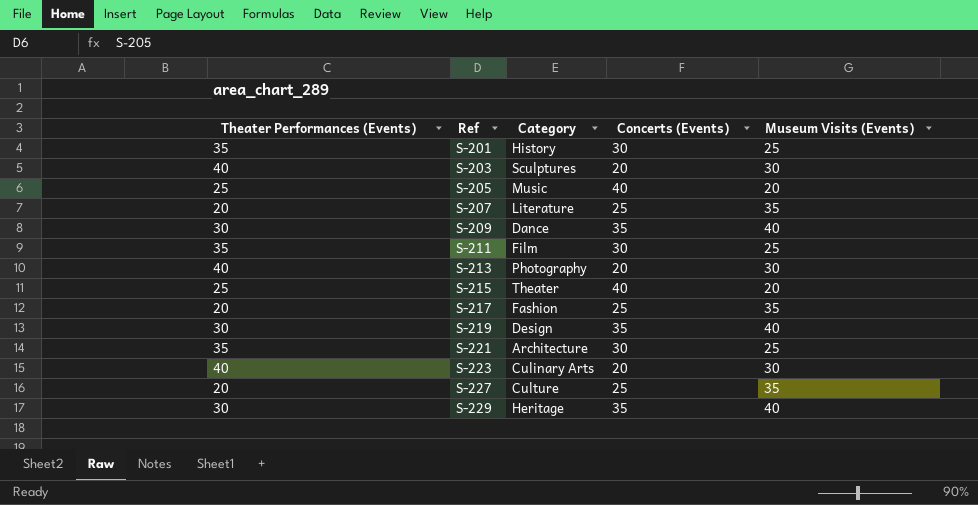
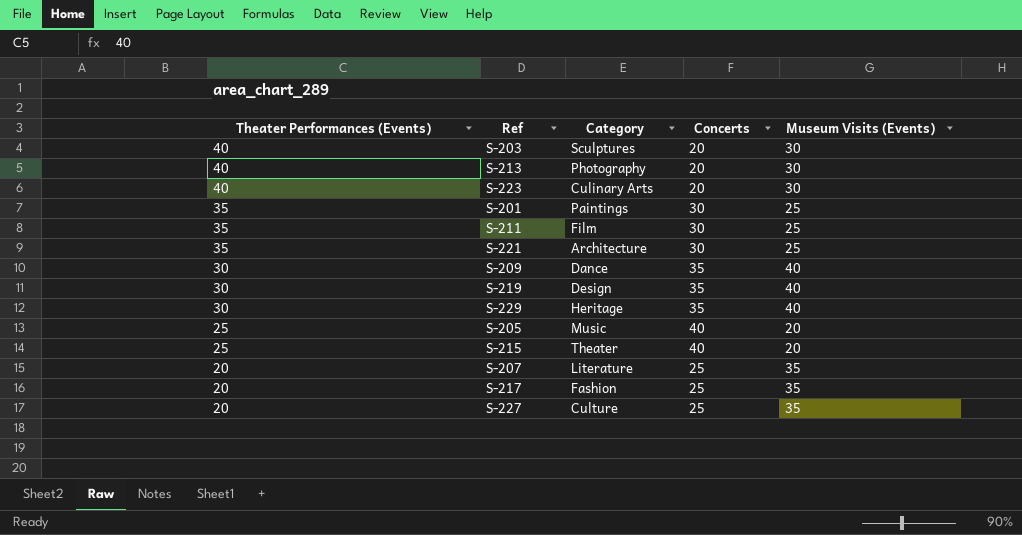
row order: Ref ascending -> Theater Performances (Events) descending
column name: Concerts (Events) -> Concerts
S-201 | Category: History -> Paintings

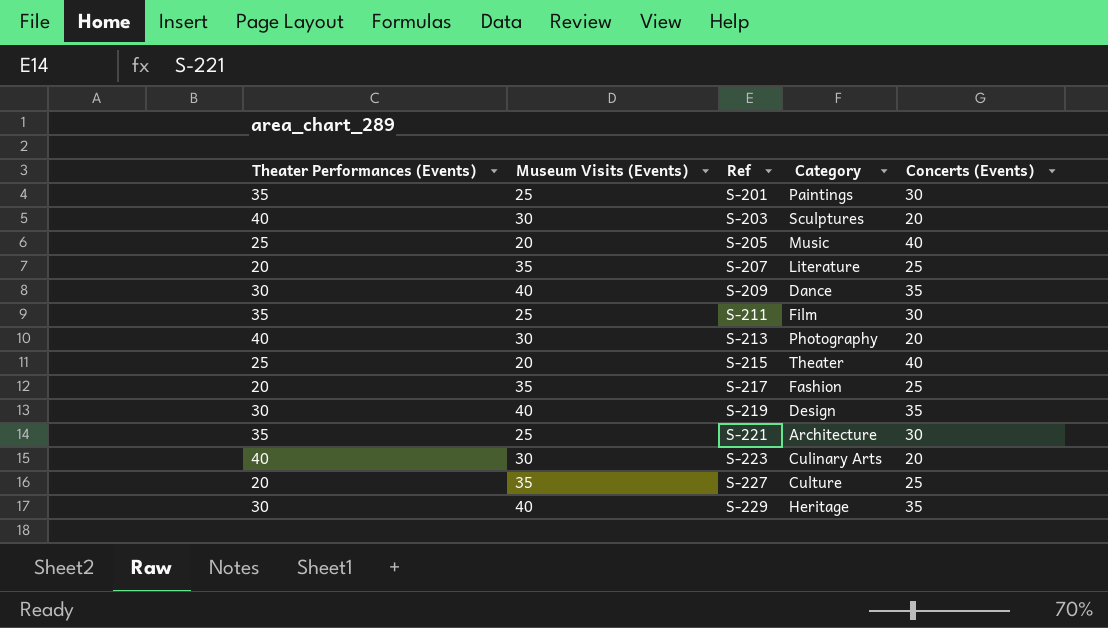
row order: Theater Performances (Events) descending -> Ref ascending
column Museum Visits (Events) | position: 5 -> 2
column name: Concerts -> Concerts (Events)

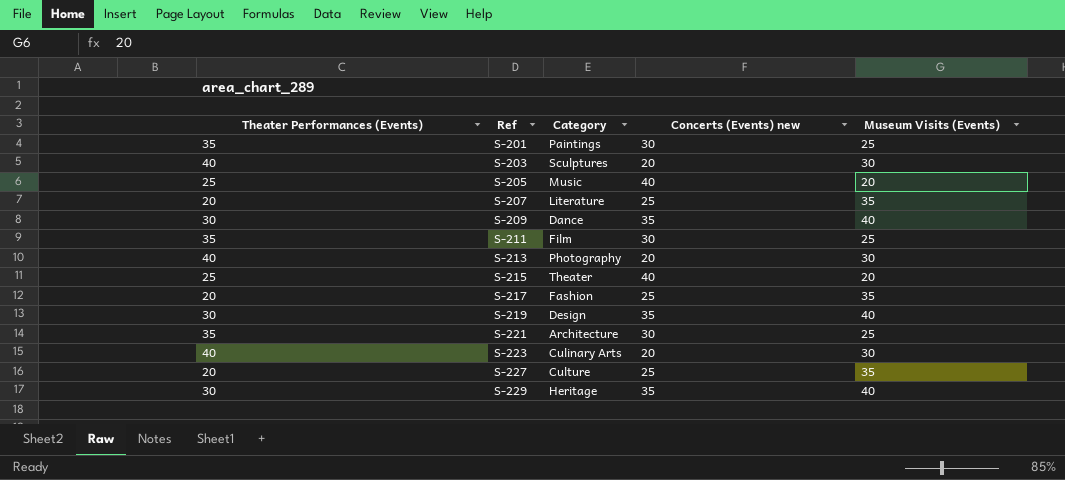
column name: Concerts (Events) -> Concerts (Events) new
column Museum Visits (Events) | position: 2 -> 5

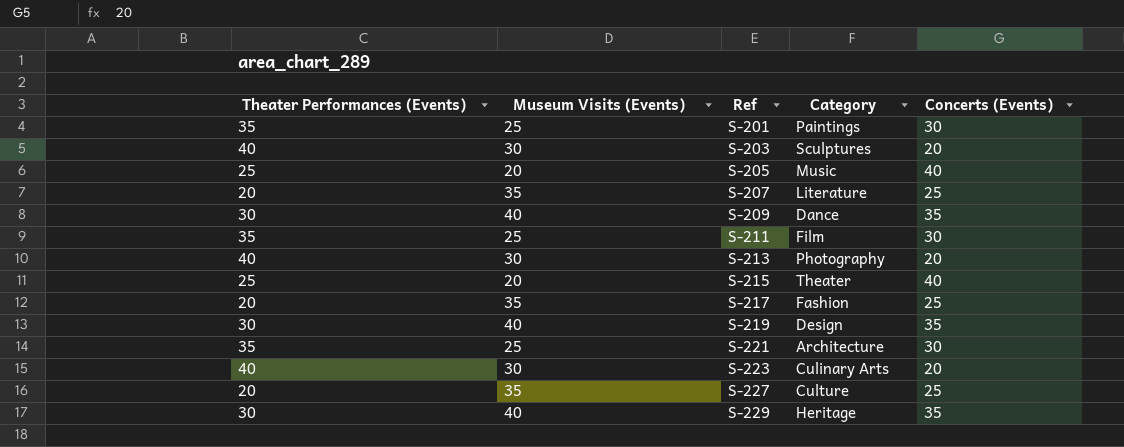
column Museum Visits (Events) | position: 5 -> 2
column name: Concerts (Events) new -> Concerts (Events)

